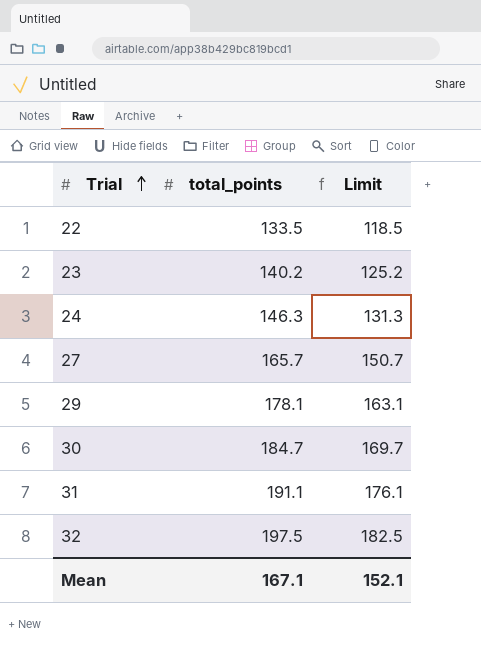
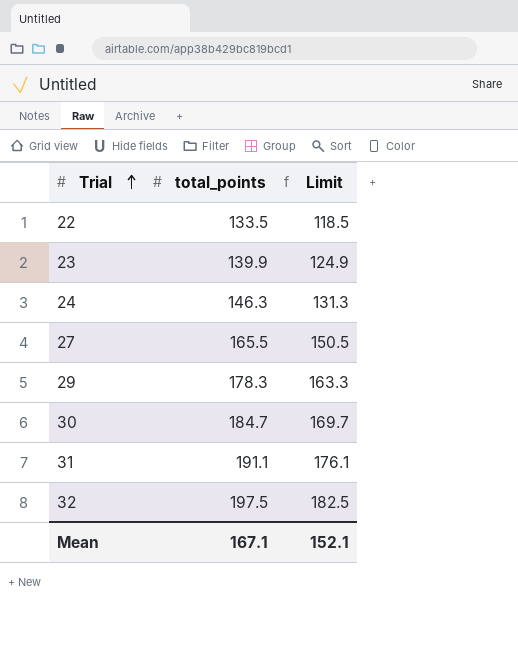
23 | total_points: 140.2 -> 139.9
23 | Limit: 125.2 -> 124.9
27 | total_points: 165.7 -> 165.5
27 | Limit: 150.7 -> 150.5
29 | total_points: 178.1 -> 178.3
29 | Limit: 163.1 -> 163.3

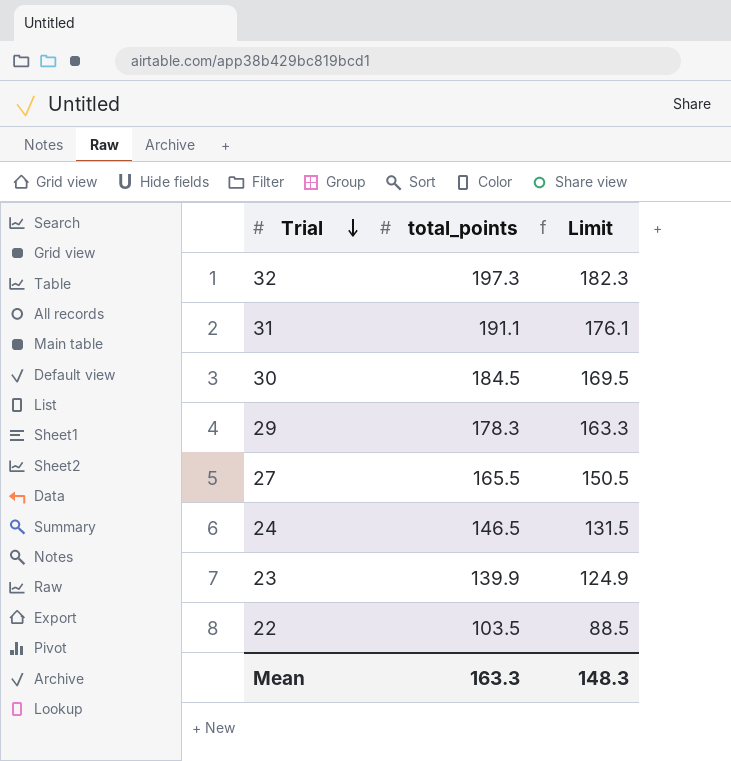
row order: Trial ascending -> Trial descending
32 | total_points: 197.5 -> 197.3
32 | Limit: 182.5 -> 182.3
30 | total_points: 184.7 -> 184.5
30 | Limit: 169.7 -> 169.5
24 | total_points: 146.3 -> 146.5
24 | Limit: 131.3 -> 131.5
22 | total_points: 133.5 -> 103.5
22 | Limit: 118.5 -> 88.5
Mean | total_points: 167.1 -> 163.3
Mean | Limit: 152.1 -> 148.3

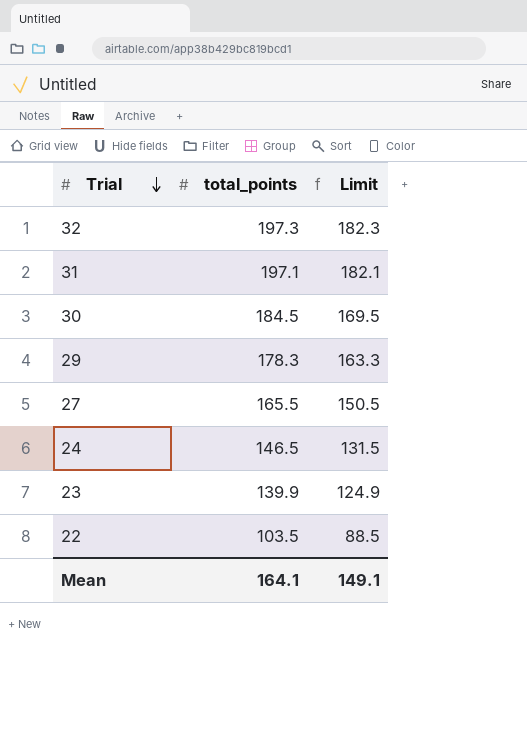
31 | total_points: 191.1 -> 197.1
31 | Limit: 176.1 -> 182.1
Mean | total_points: 163.3 -> 164.1
Mean | Limit: 148.3 -> 149.1

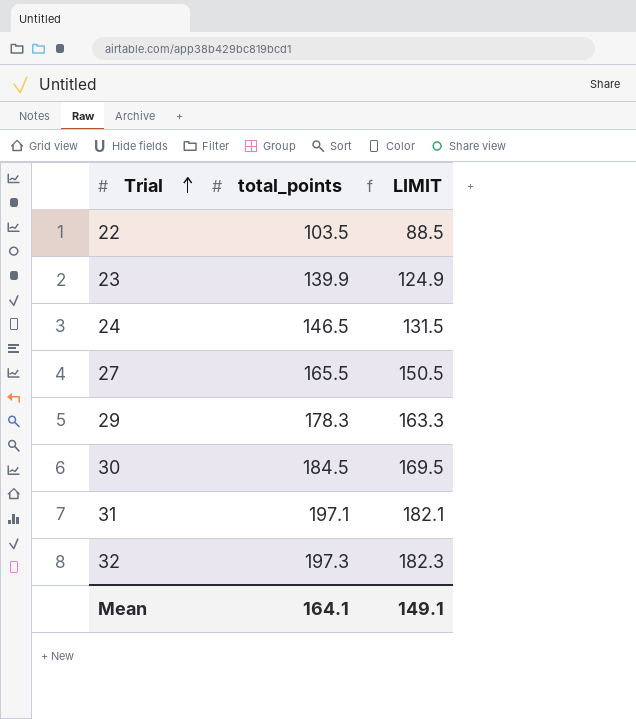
row order: Trial descending -> Trial ascending
column name: Limit -> LIMIT

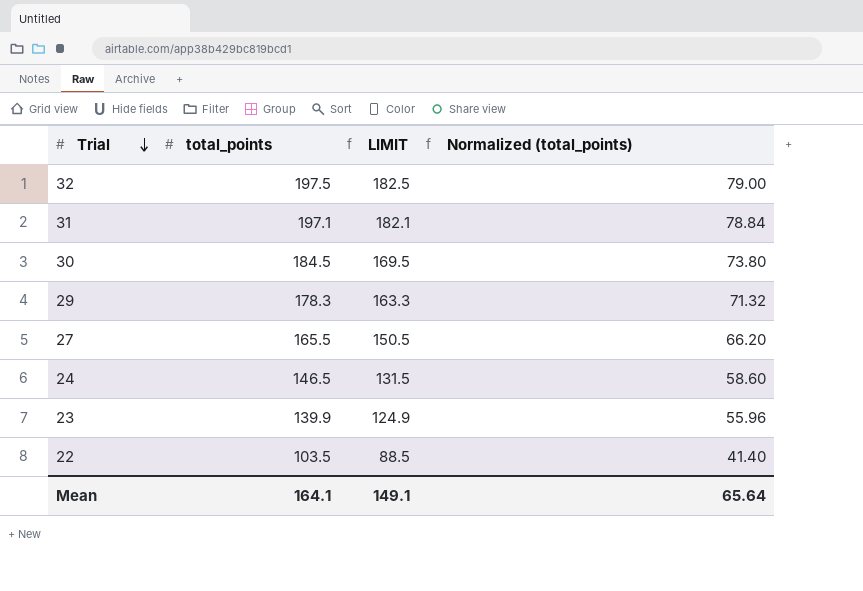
row order: Trial ascending -> Trial descending
column Normalized (total_points) | formula: none -> [total_points] * 0.4
32 | total_points: 197.3 -> 197.5
32 | LIMIT: 182.3 -> 182.5

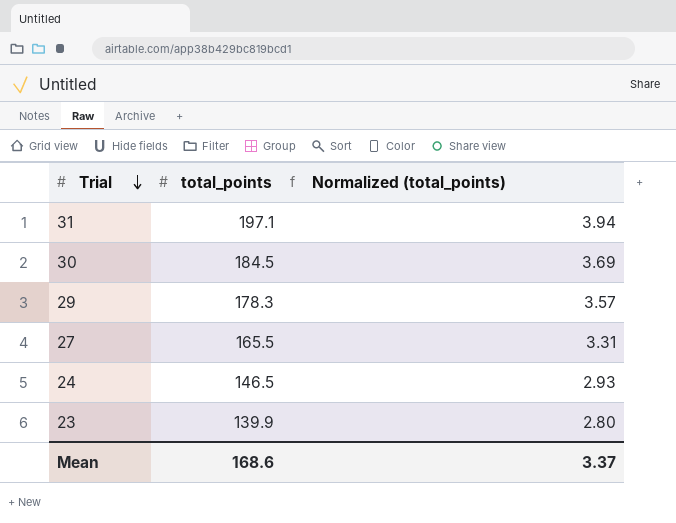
column LIMIT | formula: [total_points] - 15 -> none
column Normalized (total_points) | formula: [total_points] * 0.4 -> [total_points] * 0.02
row 32: 197.5 | 182.5 | 79.00 -> none
row 22: 103.5 | 88.5 | 41.40 -> none
Mean | total_points: 164.1 -> 168.6
Mean | Normalized (total_points): 65.64 -> 3.37

